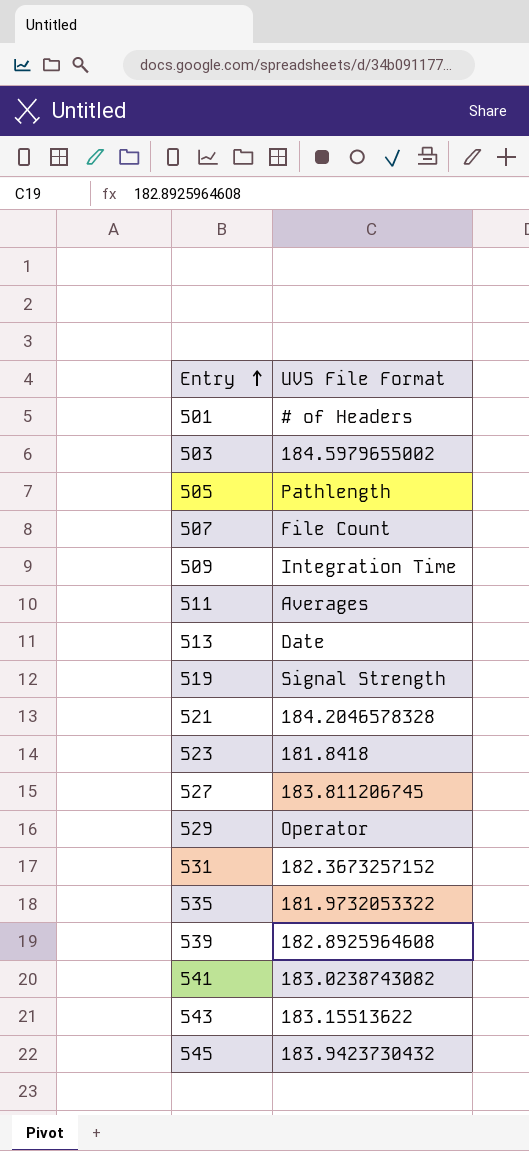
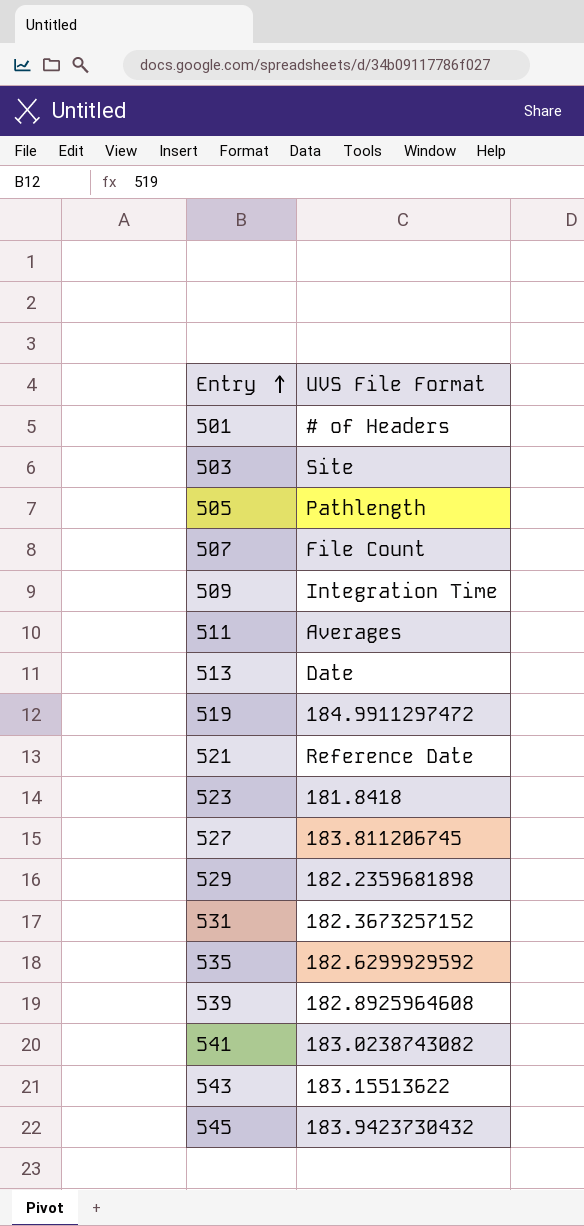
503 | UVS File Format: 184.5979655002 -> Site
519 | UVS File Format: Signal Strength -> 184.9911297472
521 | UVS File Format: 184.2046578328 -> Reference Date
529 | UVS File Format: Operator -> 182.2359681898
535 | UVS File Format: 181.9732053322 -> 182.6299929592

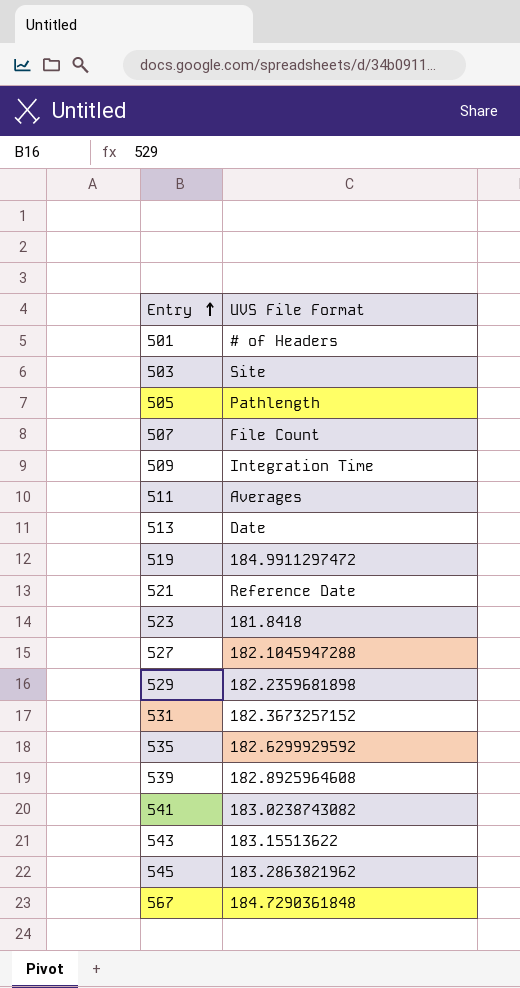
527 | UVS File Format: 183.811206745 -> 182.1045947288
545 | UVS File Format: 183.9423730432 -> 183.2863821962
row 567: none -> 184.7290361848

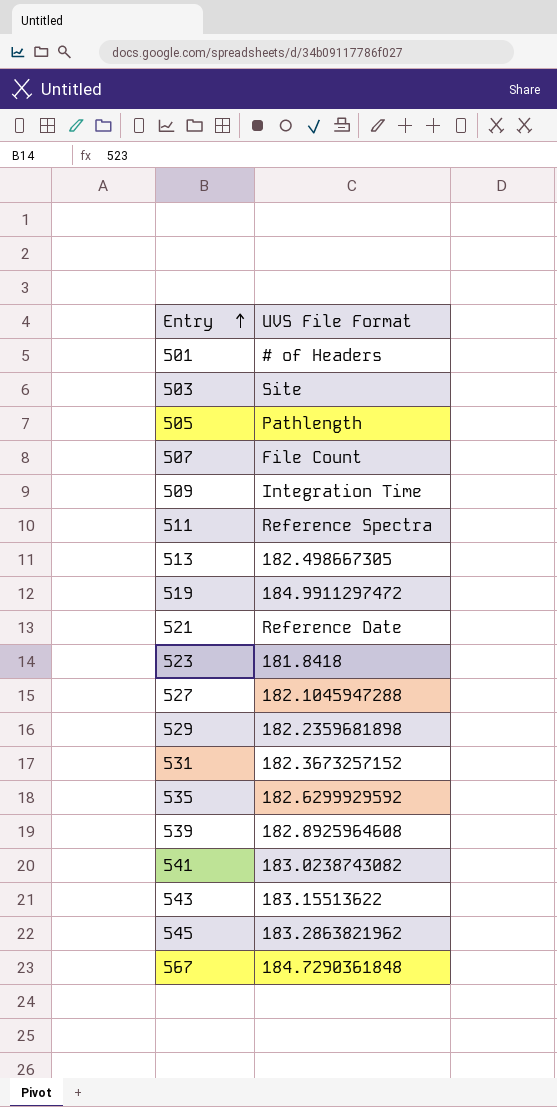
511 | UVS File Format: Averages -> Reference Spectra
513 | UVS File Format: Date -> 182.498667305

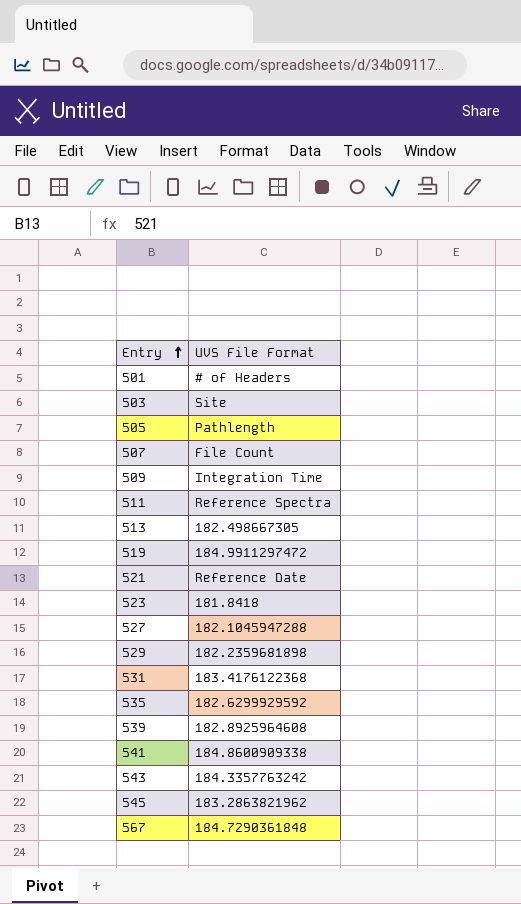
531 | UVS File Format: 182.3673257152 -> 183.4176122368
541 | UVS File Format: 183.0238743082 -> 184.8600909338
543 | UVS File Format: 183.15513622 -> 184.3357763242

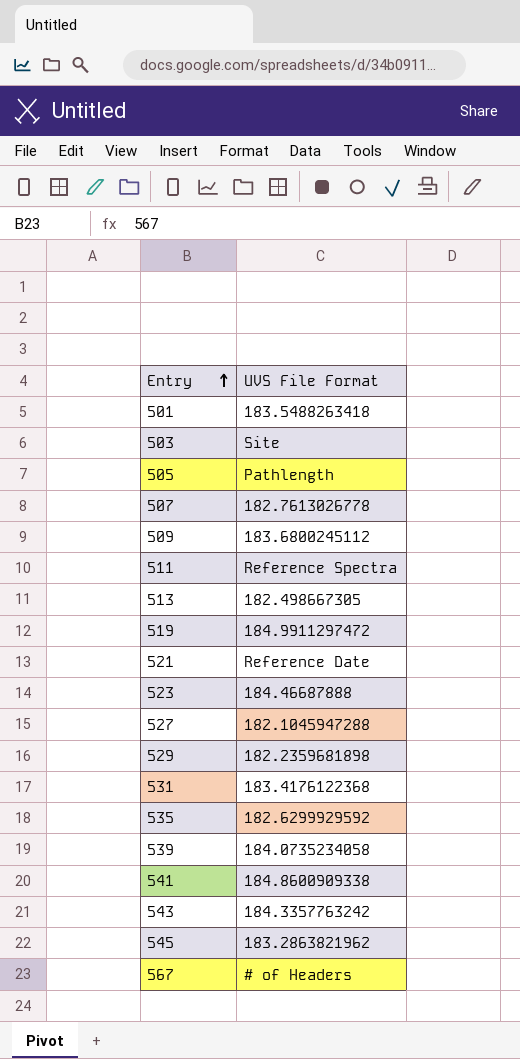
501 | UVS File Format: # of Headers -> 183.5488263418
507 | UVS File Format: File Count -> 182.7613026778
509 | UVS File Format: Integration Time -> 183.6800245112
523 | UVS File Format: 181.8418 -> 184.46687888
539 | UVS File Format: 182.8925964608 -> 184.0735234058
567 | UVS File Format: 184.7290361848 -> # of Headers

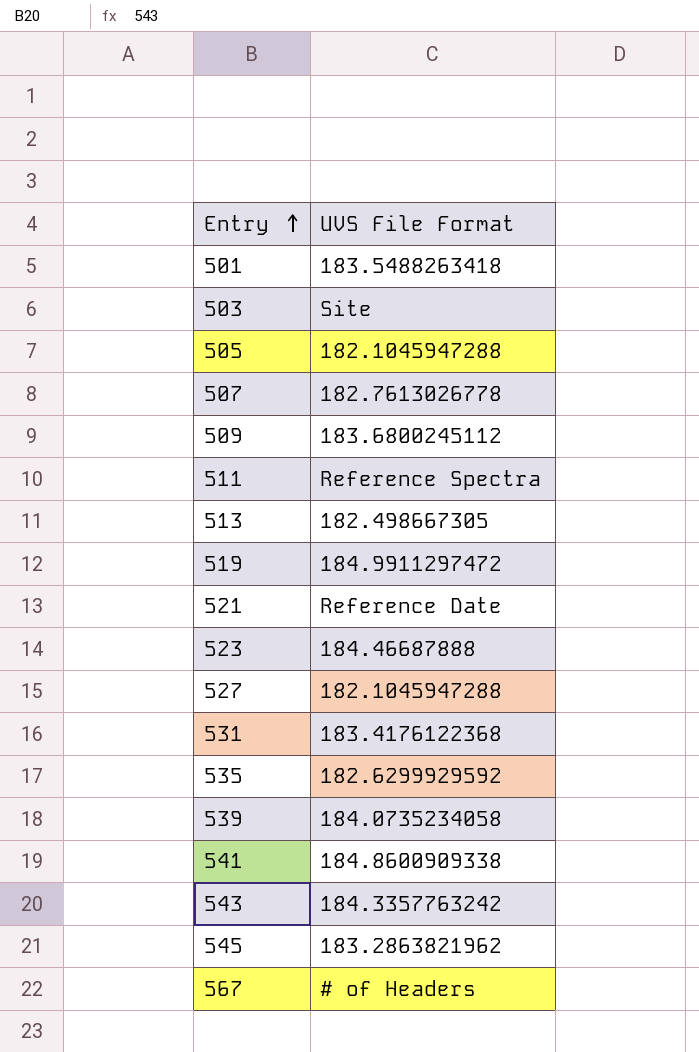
row 529: 182.2359681898 -> none
505 | UVS File Format: Pathlength -> 182.1045947288

